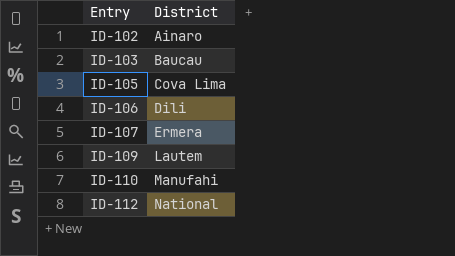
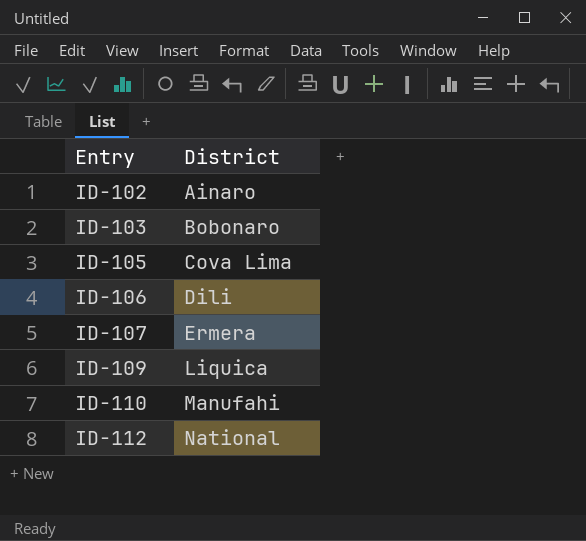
ID-103 | District: Baucau -> Bobonaro
ID-109 | District: Lautem -> Liquica

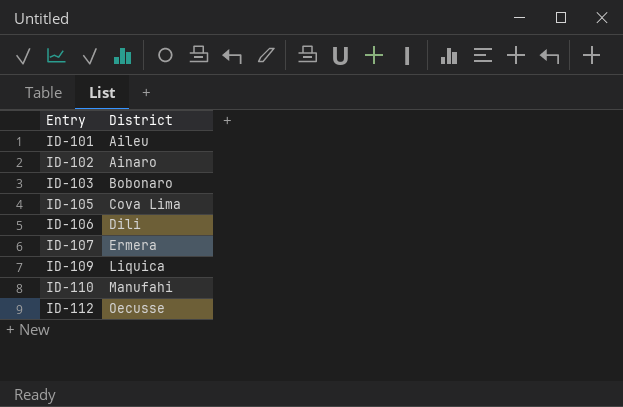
row ID-101: none -> Aileu
ID-112 | District: National -> Oecusse

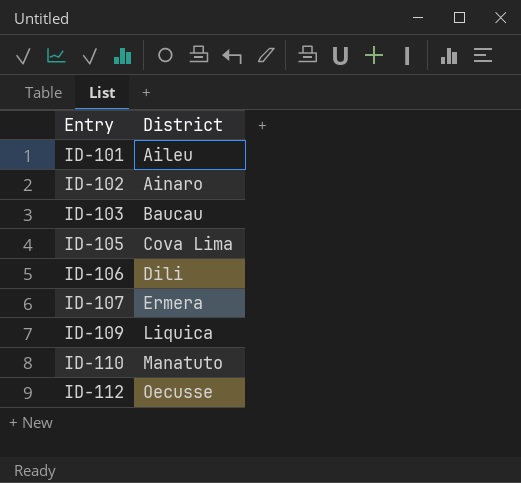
ID-103 | District: Bobonaro -> Baucau
ID-110 | District: Manufahi -> Manatuto

